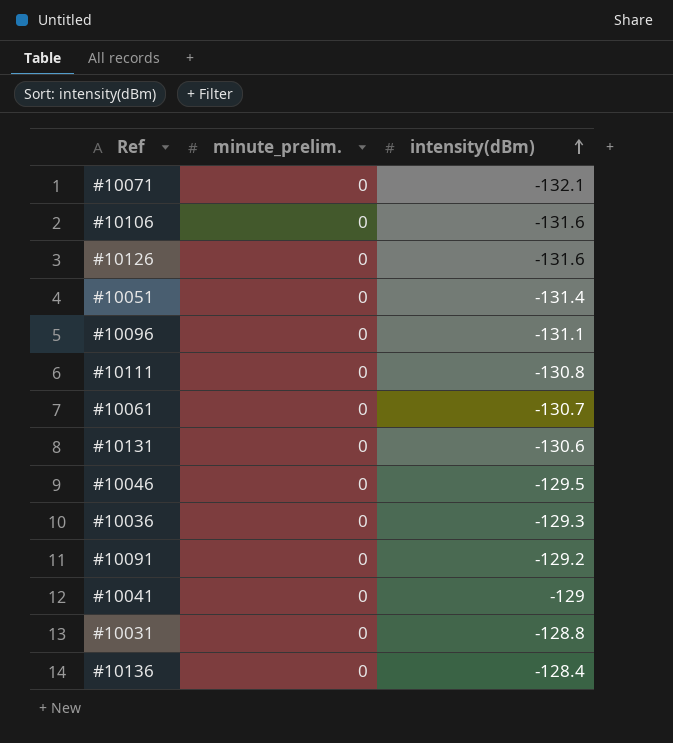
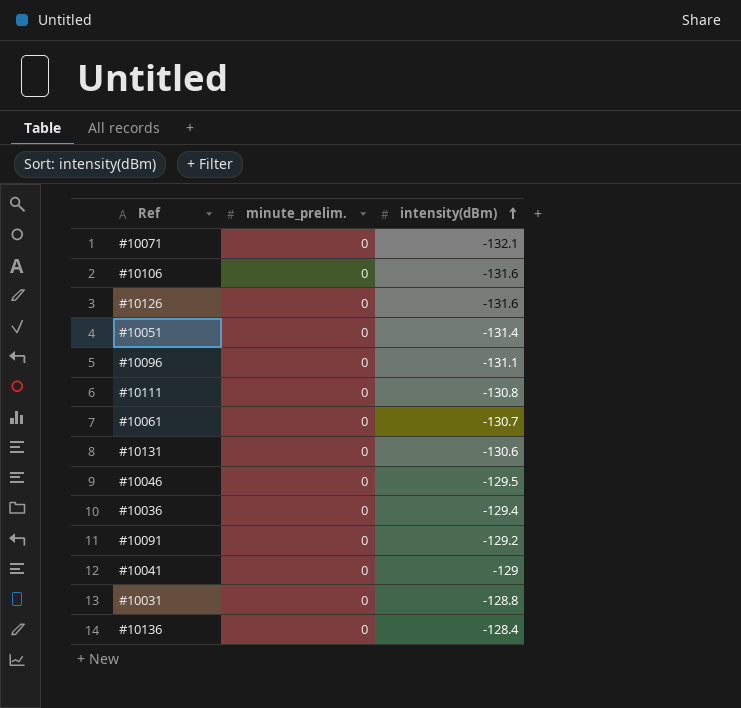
#10036 | intensity(dBm): -129.3 -> -129.4

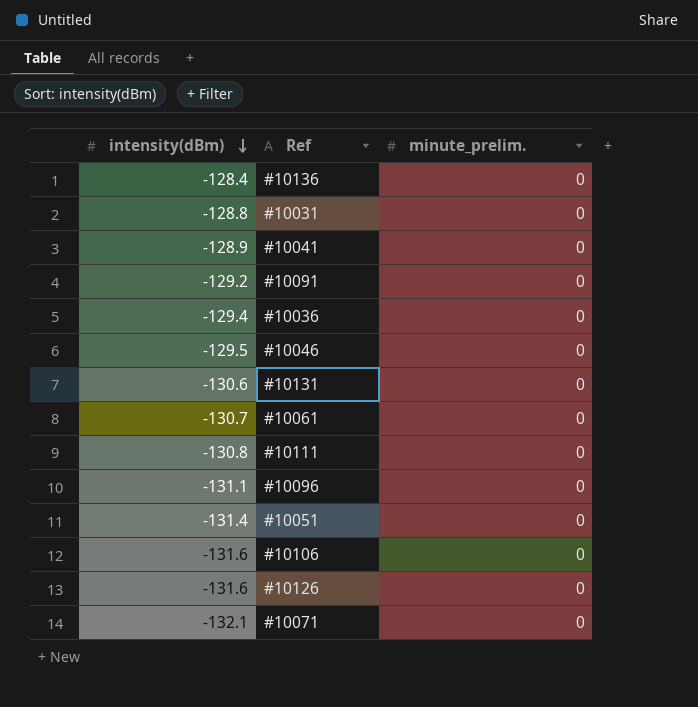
row order: intensity(dBm) ascending -> intensity(dBm) descending
column intensity(dBm) | position: 3 -> 1
#10041 | intensity(dBm): -129 -> -128.9

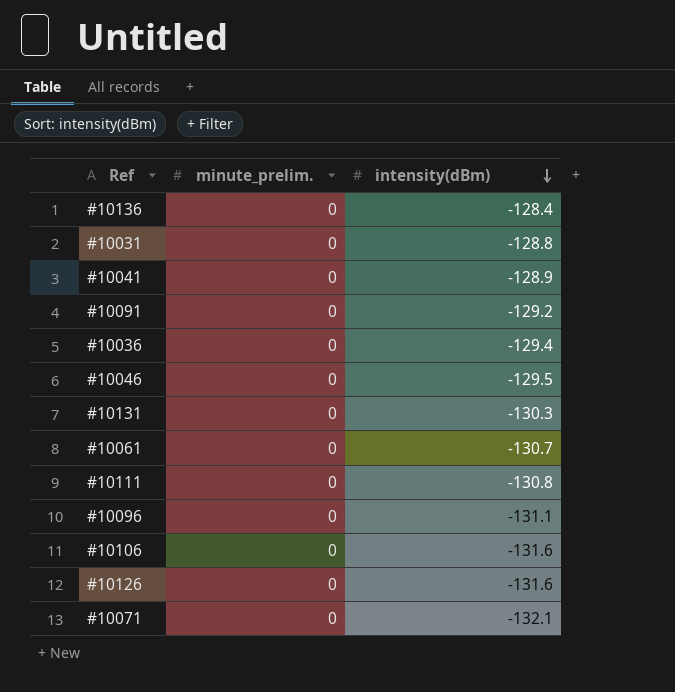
column intensity(dBm) | position: 1 -> 3
row #10051: -131.4 | 0 -> none
#10131 | intensity(dBm): -130.6 -> -130.3

